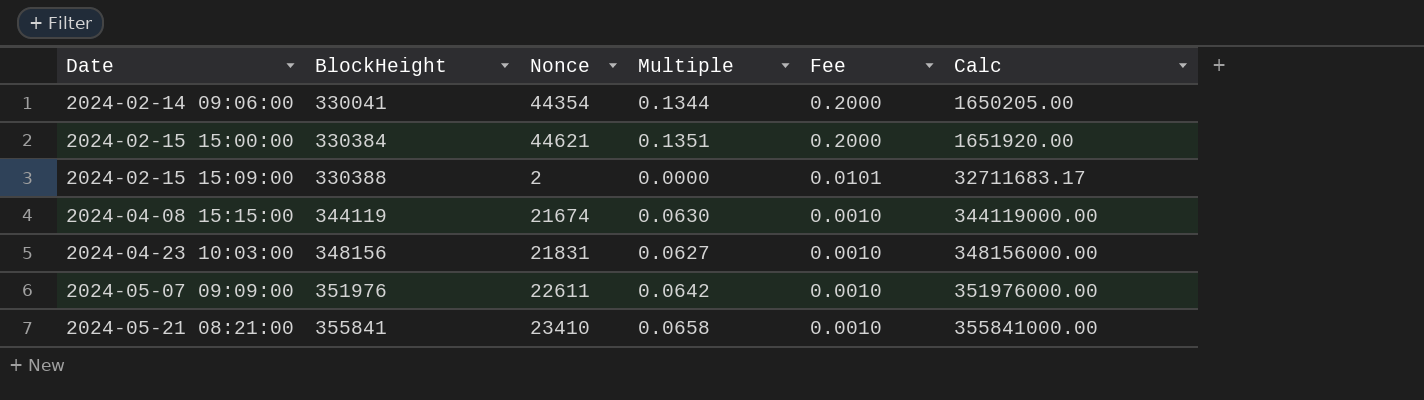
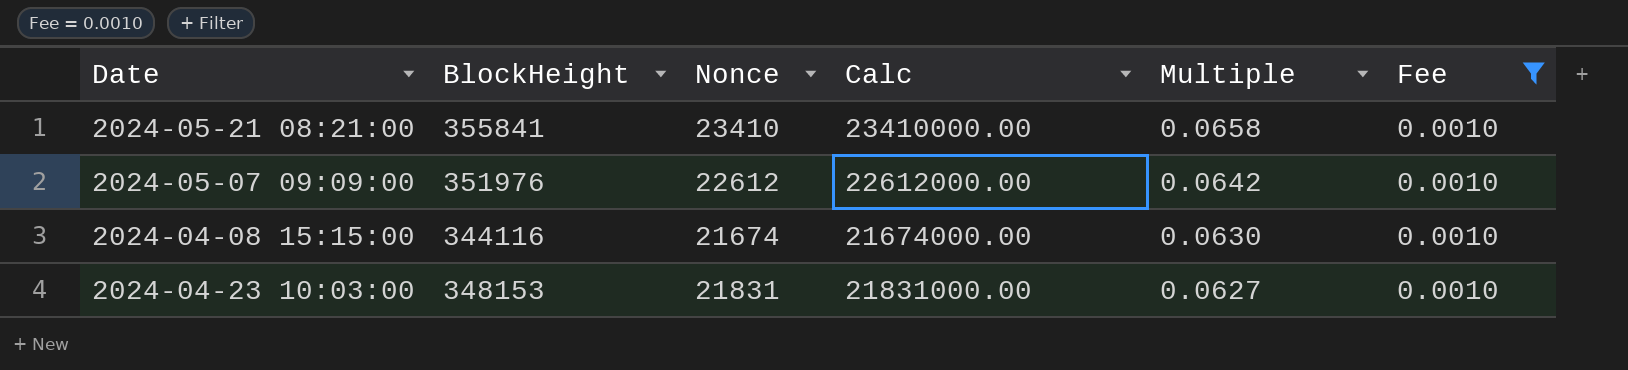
filter: none -> Fee = 0.0010
row order: Date ascending -> Multiple descending
column Calc | formula: [BlockHeight] / [Fee] -> [Nonce] / [Fee]
column Calc | position: 6 -> 4
2024-05-07 09:09:00 | Nonce: 22611 -> 22612
2024-04-08 15:15:00 | BlockHeight: 344119 -> 344116
2024-04-23 10:03:00 | BlockHeight: 348156 -> 348153

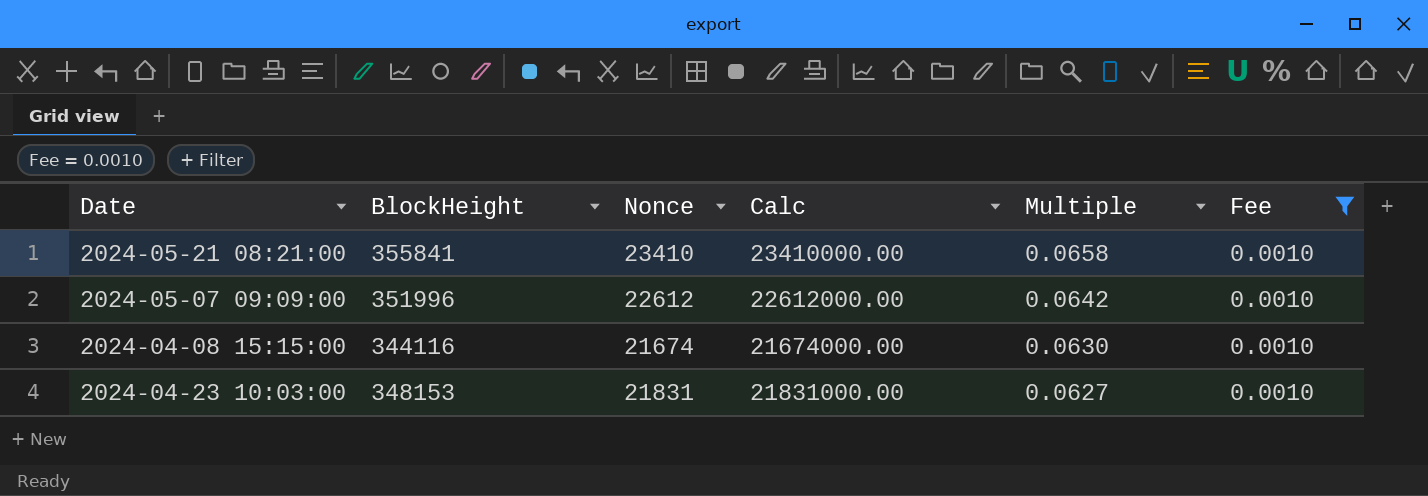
2024-05-07 09:09:00 | BlockHeight: 351976 -> 351996

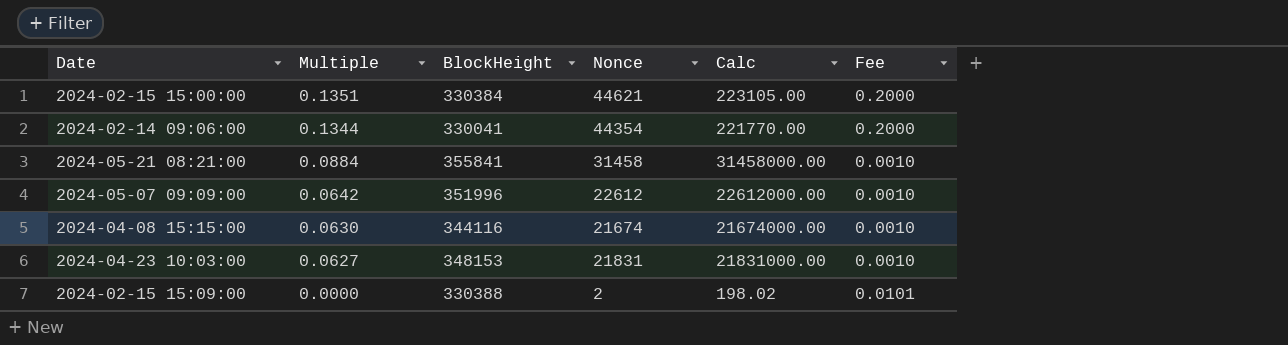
filter: Fee = 0.0010 -> none
column Multiple | position: 5 -> 2
2024-05-21 08:21:00 | Multiple: 0.0658 -> 0.0884
2024-05-21 08:21:00 | Nonce: 23410 -> 31458
2024-05-21 08:21:00 | Calc: 23410000.00 -> 31458000.00

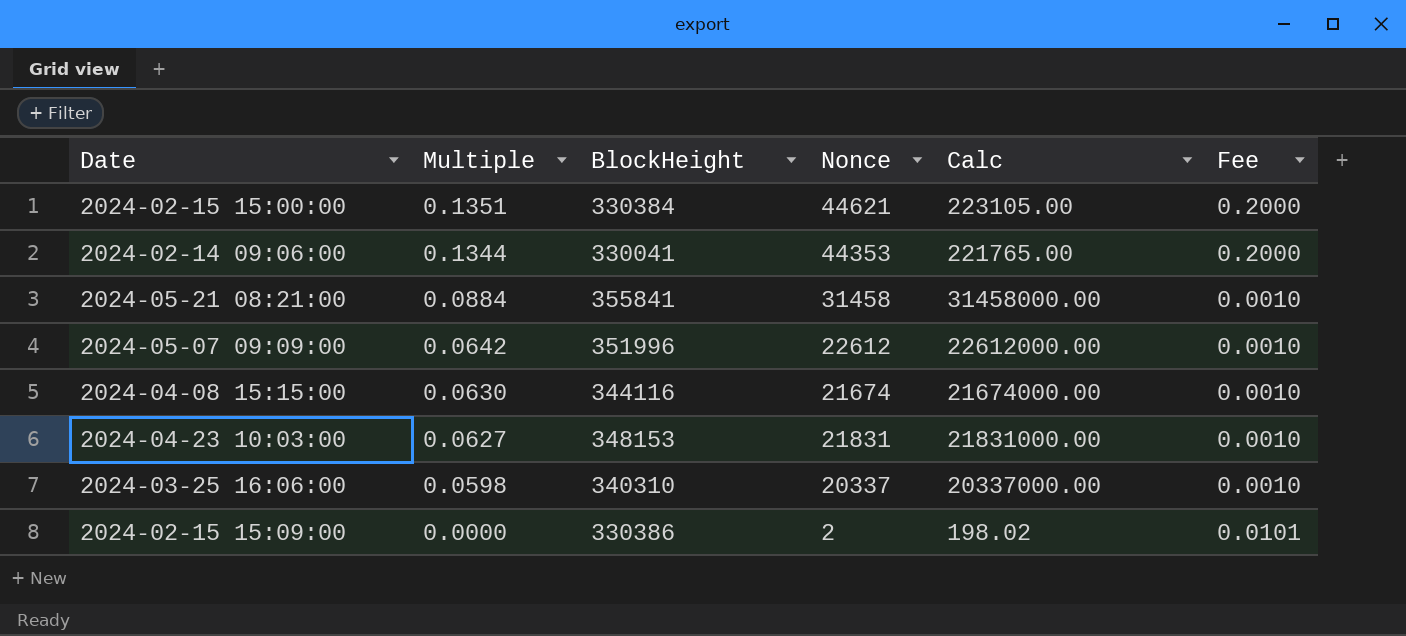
2024-02-14 09:06:00 | Nonce: 44354 -> 44353
2024-02-14 09:06:00 | Calc: 221770.00 -> 221765.00
row 2024-03-25 16:06:00: none -> 0.0598 | 340310 | 20337 | 20337000.00 | 0.0010
2024-02-15 15:09:00 | BlockHeight: 330388 -> 330386

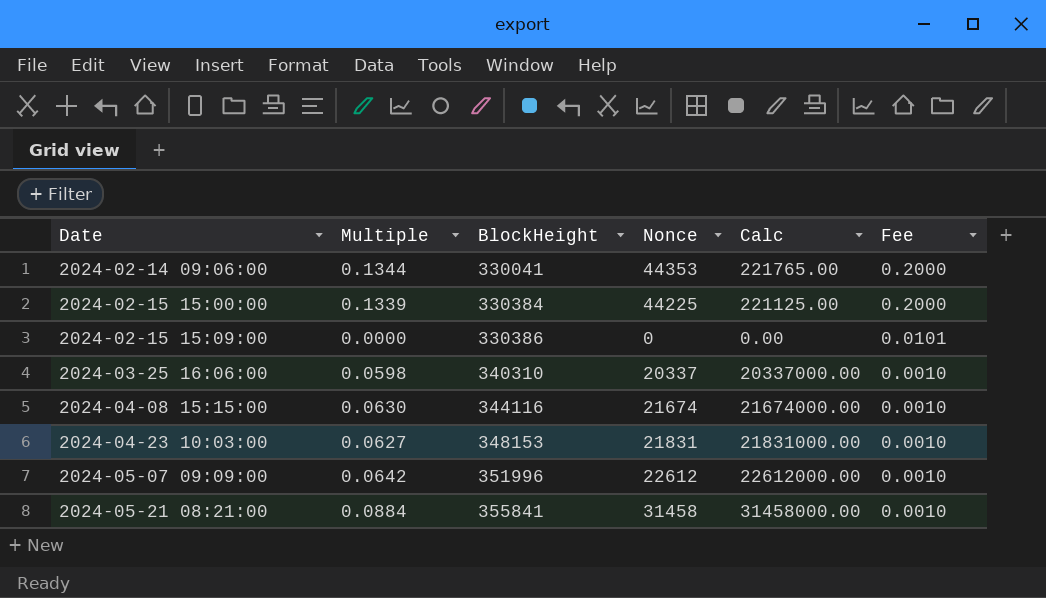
row order: Multiple descending -> Date ascending
2024-02-15 15:00:00 | Multiple: 0.1351 -> 0.1339
2024-02-15 15:00:00 | Nonce: 44621 -> 44225
2024-02-15 15:00:00 | Calc: 223105.00 -> 221125.00
2024-02-15 15:09:00 | Nonce: 2 -> 0
2024-02-15 15:09:00 | Calc: 198.02 -> 0.00

